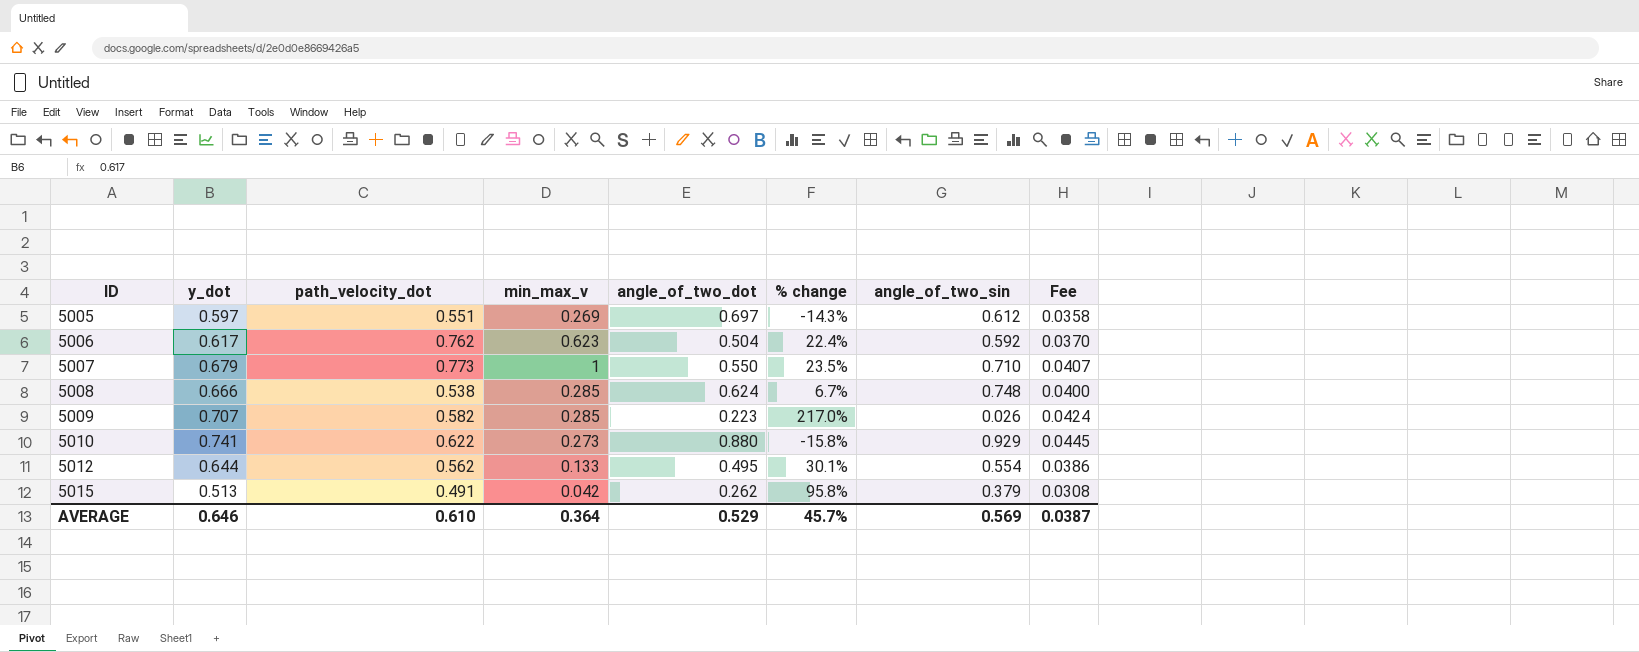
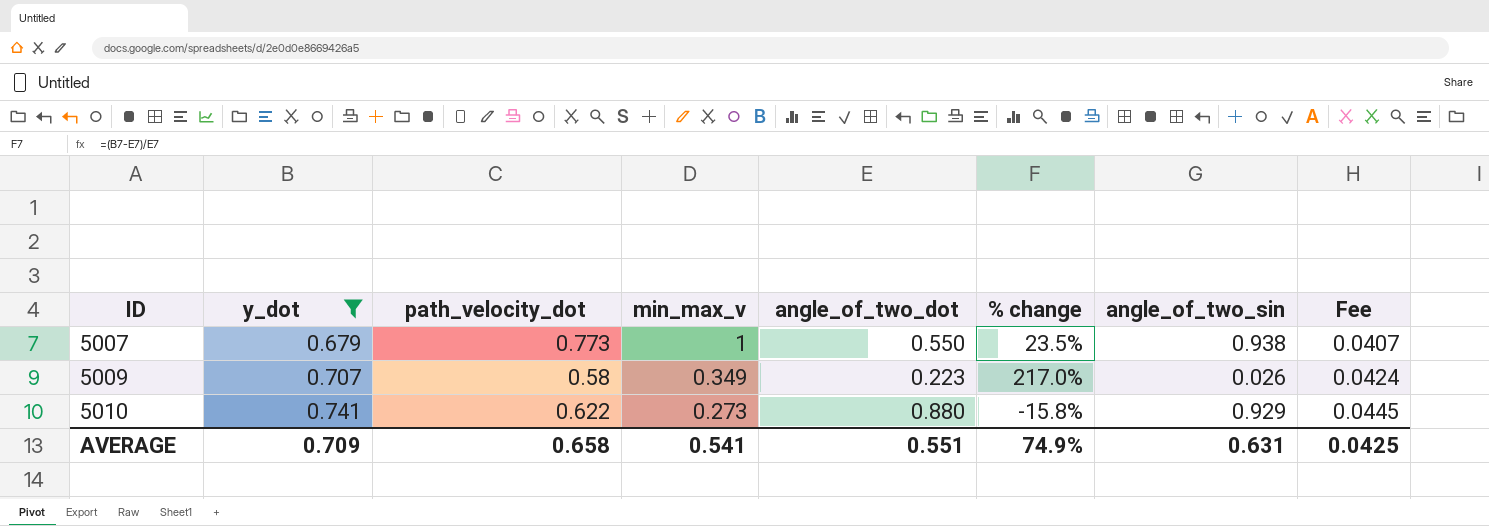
filter: none -> y_dot >= 0.679
5007 | angle_of_two_sin: 0.710 -> 0.938
5009 | path_velocity_dot: 0.582 -> 0.58
5009 | min_max_v: 0.285 -> 0.349
AVERAGE | y_dot: 0.646 -> 0.709
AVERAGE | path_velocity_dot: 0.610 -> 0.658
AVERAGE | min_max_v: 0.364 -> 0.541
AVERAGE | angle_of_two_dot: 0.529 -> 0.551
AVERAGE | % change: 45.7% -> 74.9%
AVERAGE | angle_of_two_sin: 0.569 -> 0.631
AVERAGE | Fee: 0.0387 -> 0.0425

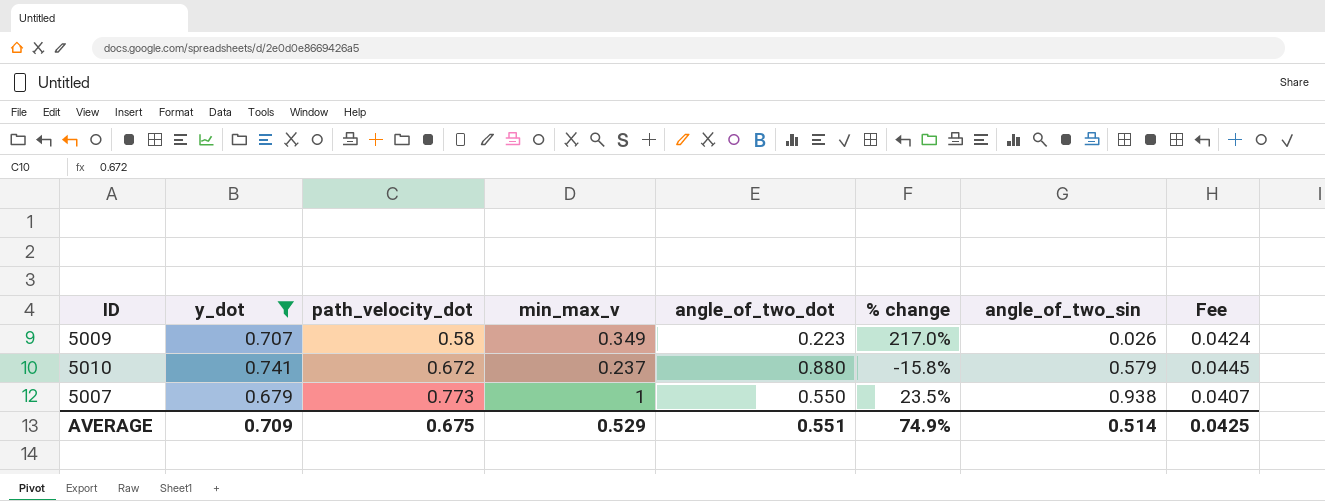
row order: ID ascending -> path_velocity_dot ascending
5010 | path_velocity_dot: 0.622 -> 0.672
5010 | min_max_v: 0.273 -> 0.237
5010 | angle_of_two_sin: 0.929 -> 0.579
AVERAGE | path_velocity_dot: 0.658 -> 0.675
AVERAGE | min_max_v: 0.541 -> 0.529
AVERAGE | angle_of_two_sin: 0.631 -> 0.514

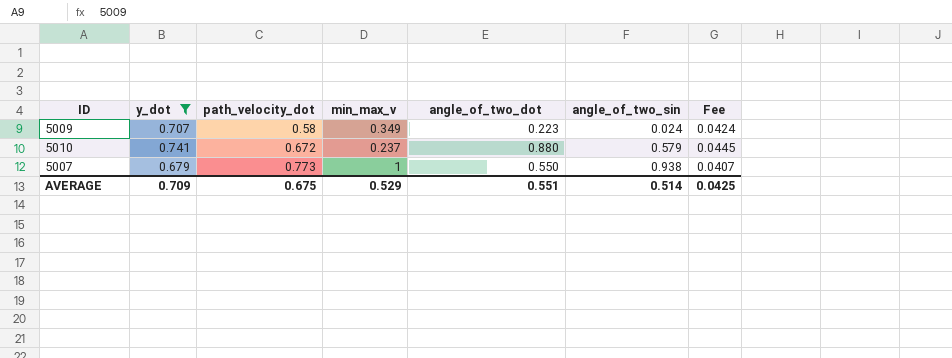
column % change | formula: ([y_dot] - [angle_of_two_dot]) / [angle_of_two_dot] -> none
5009 | angle_of_two_sin: 0.026 -> 0.024

